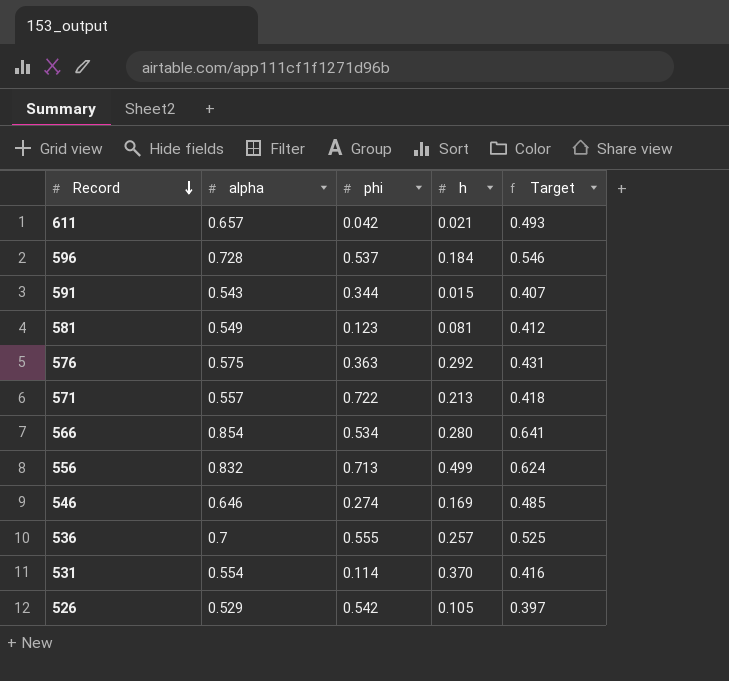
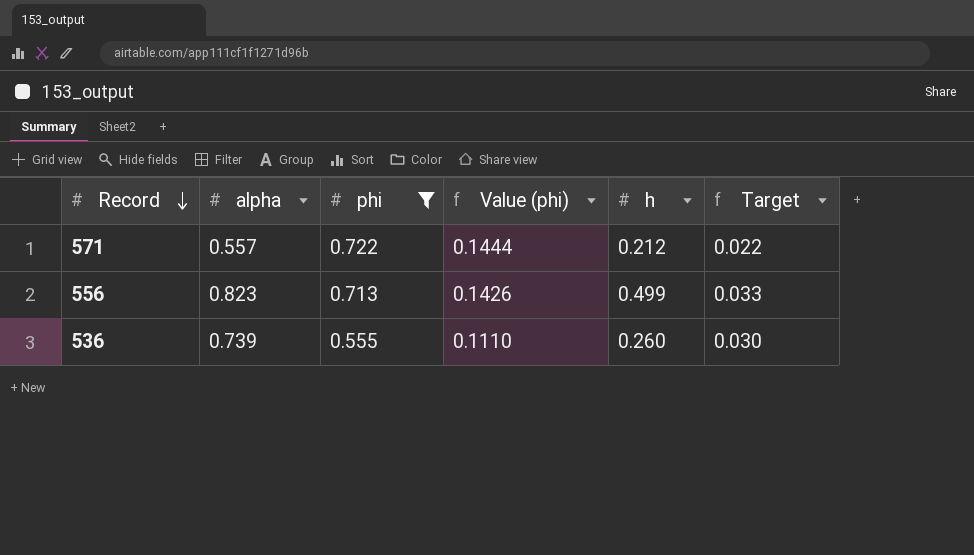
filter: none -> phi >= 0.555
column Value (phi) | formula: none -> [phi] * 0.2
column Target | formula: [alpha] * 0.75 -> [alpha] * 0.04
571 | h: 0.213 -> 0.212
556 | alpha: 0.832 -> 0.823
536 | alpha: 0.7 -> 0.739
536 | h: 0.257 -> 0.260

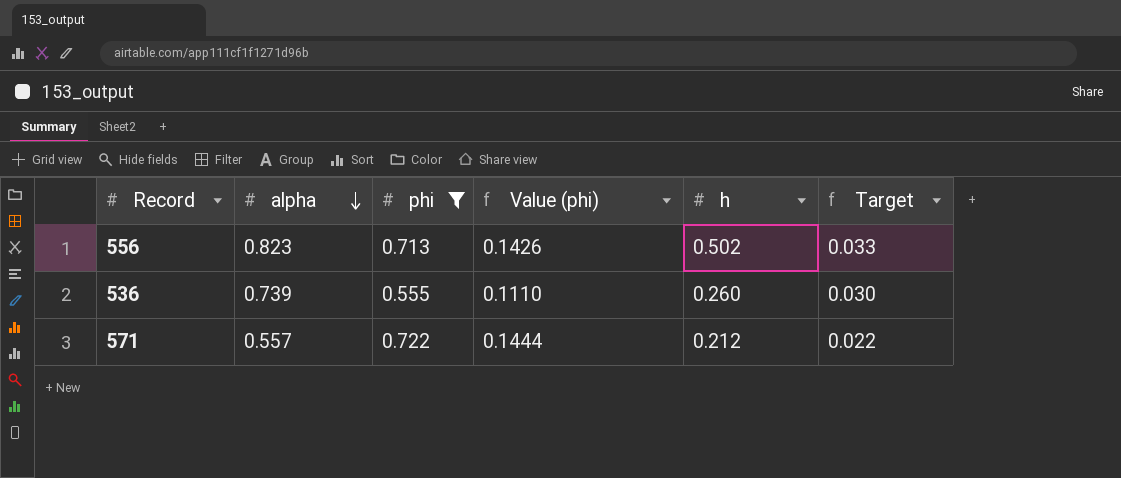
row order: Record descending -> alpha descending
556 | h: 0.499 -> 0.502

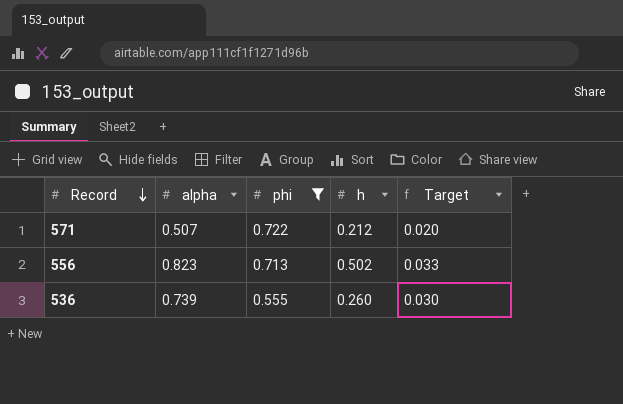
row order: alpha descending -> Record descending
column Value (phi) | formula: [phi] * 0.2 -> none
571 | alpha: 0.557 -> 0.507
571 | Target: 0.022 -> 0.020

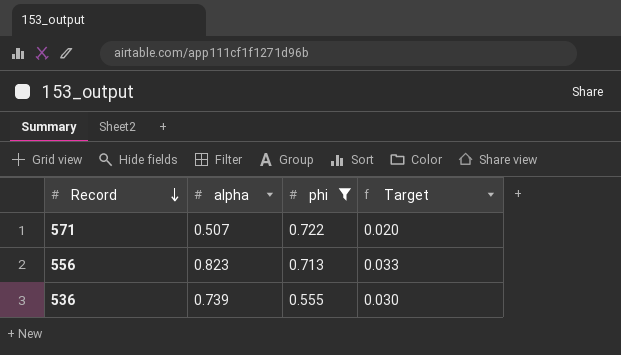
column h | position: 4 -> none

